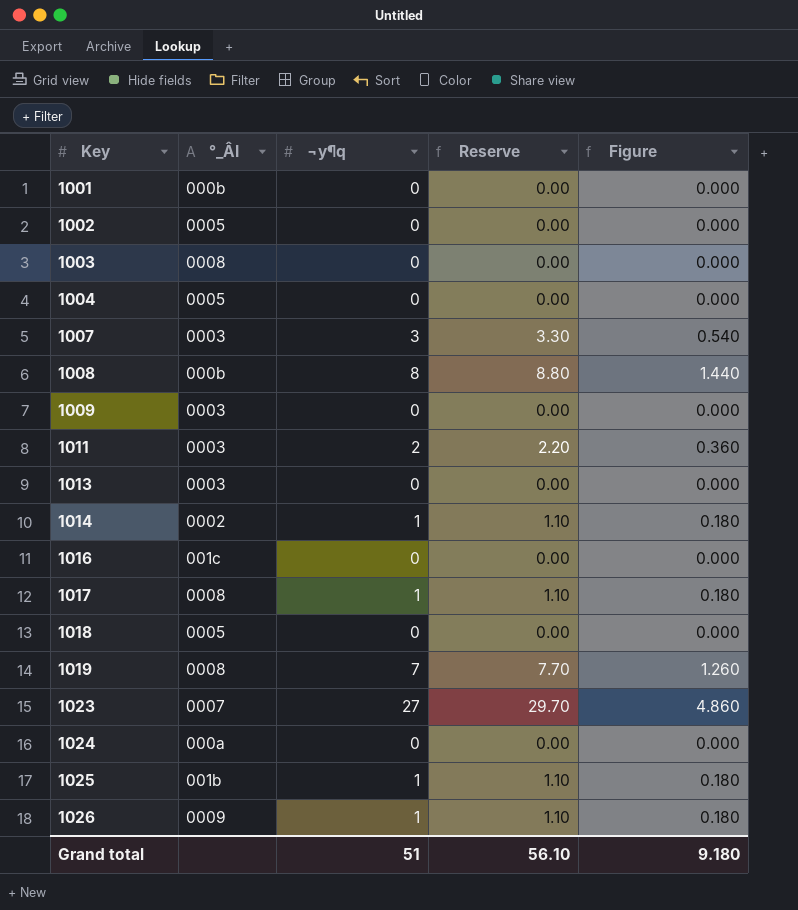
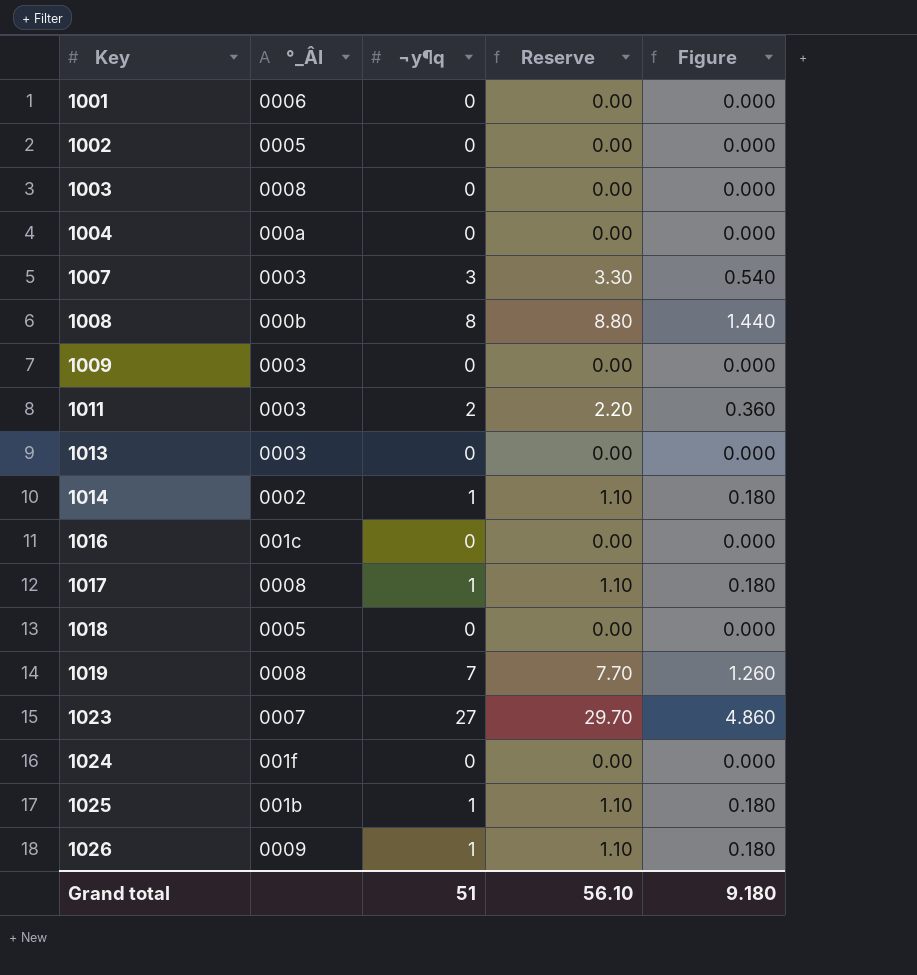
1001 | °_ÂI: 000b -> 0006
1004 | °_ÂI: 0005 -> 000a
1024 | °_ÂI: 000a -> 001f

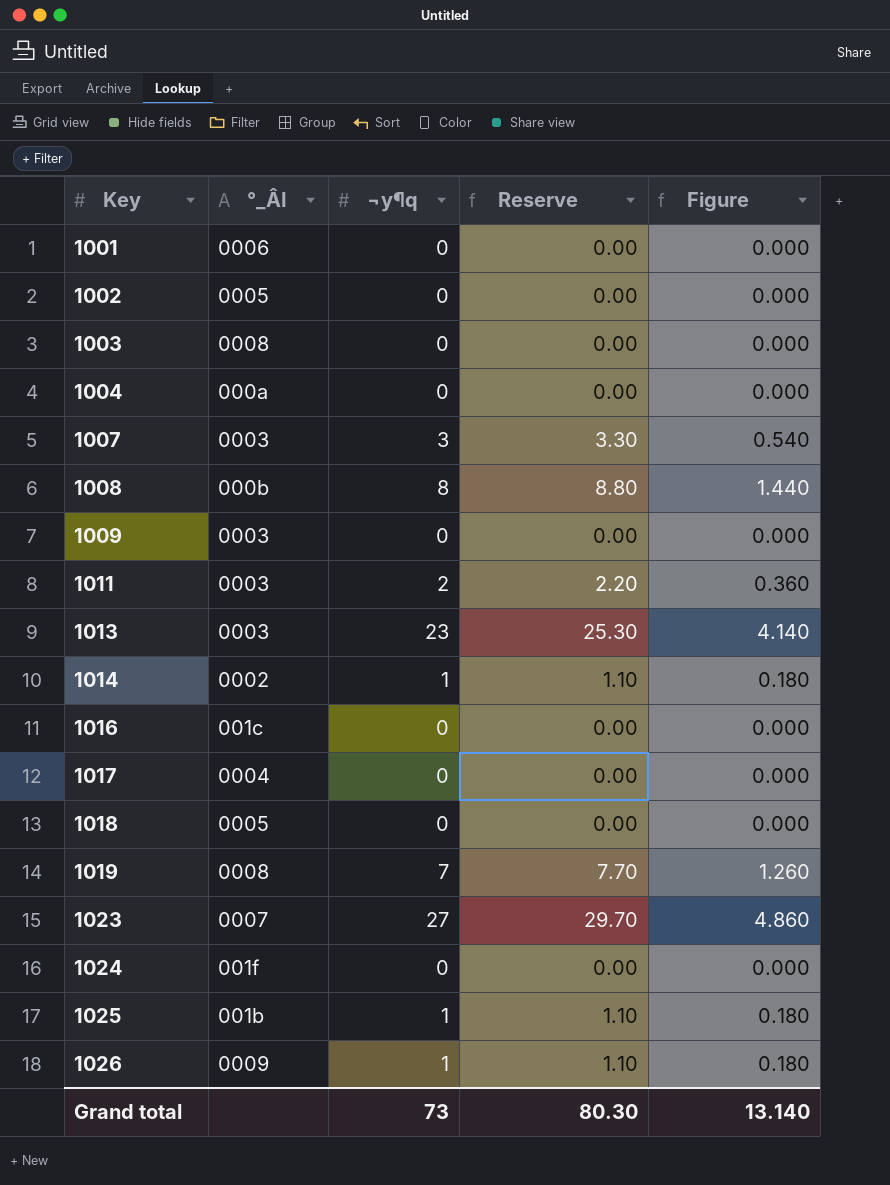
1013 | ¬y¶q: 0 -> 23
1013 | Reserve: 0.00 -> 25.30
1013 | Figure: 0.000 -> 4.140
1017 | °_ÂI: 0008 -> 0004
1017 | ¬y¶q: 1 -> 0
1017 | Reserve: 1.10 -> 0.00
1017 | Figure: 0.180 -> 0.000
Grand total | ¬y¶q: 51 -> 73
Grand total | Reserve: 56.10 -> 80.30
Grand total | Figure: 9.180 -> 13.140

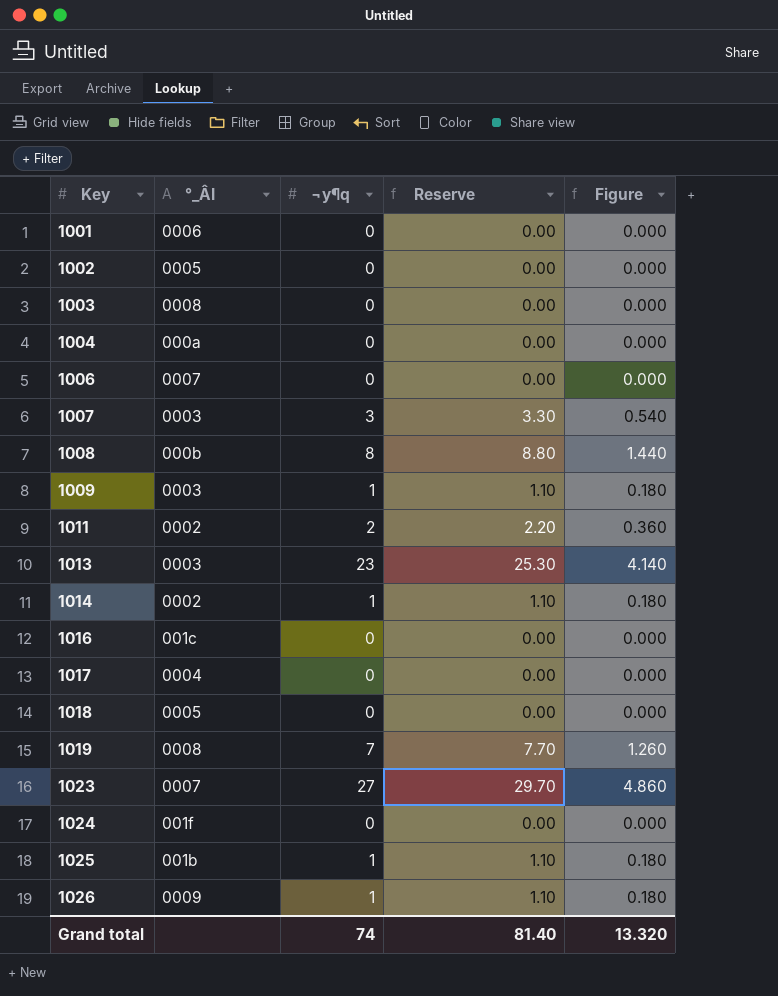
row 1006: none -> 0007 | 0 | 0.00 | 0.000
1009 | ¬y¶q: 0 -> 1
1009 | Reserve: 0.00 -> 1.10
1009 | Figure: 0.000 -> 0.180
1011 | °_ÂI: 0003 -> 0002
Grand total | ¬y¶q: 73 -> 74
Grand total | Reserve: 80.30 -> 81.40
Grand total | Figure: 13.140 -> 13.320

